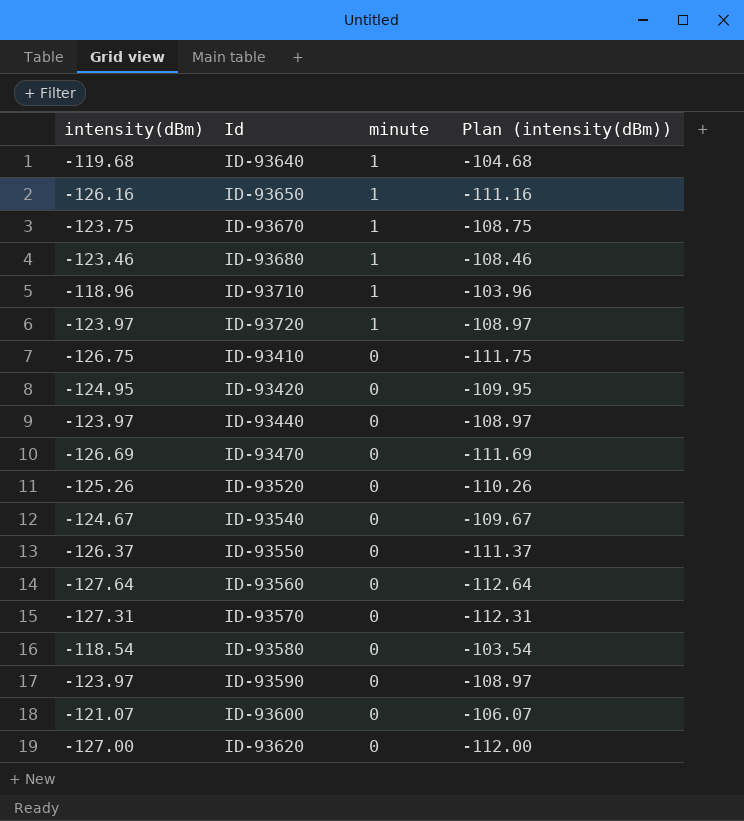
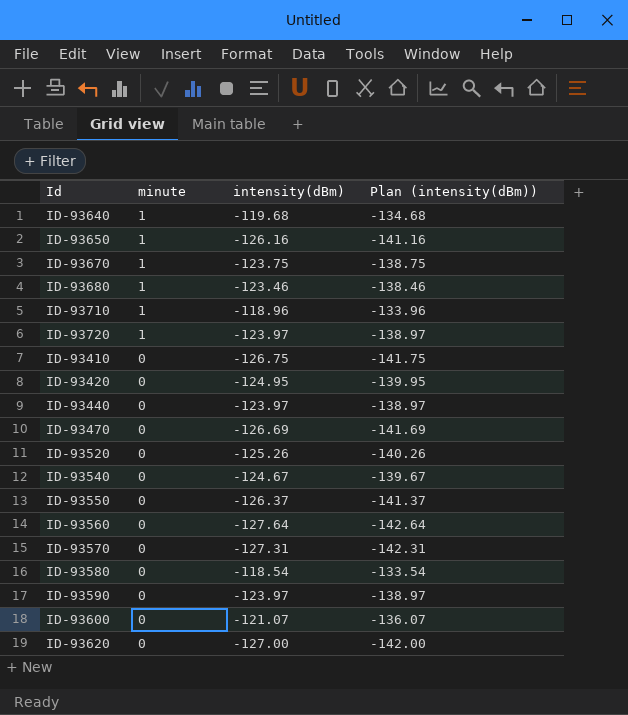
column intensity(dBm) | position: 1 -> 3
column Plan (intensity(dBm)) | formula: [intensity(dBm)] + 15 -> [intensity(dBm)] - 15

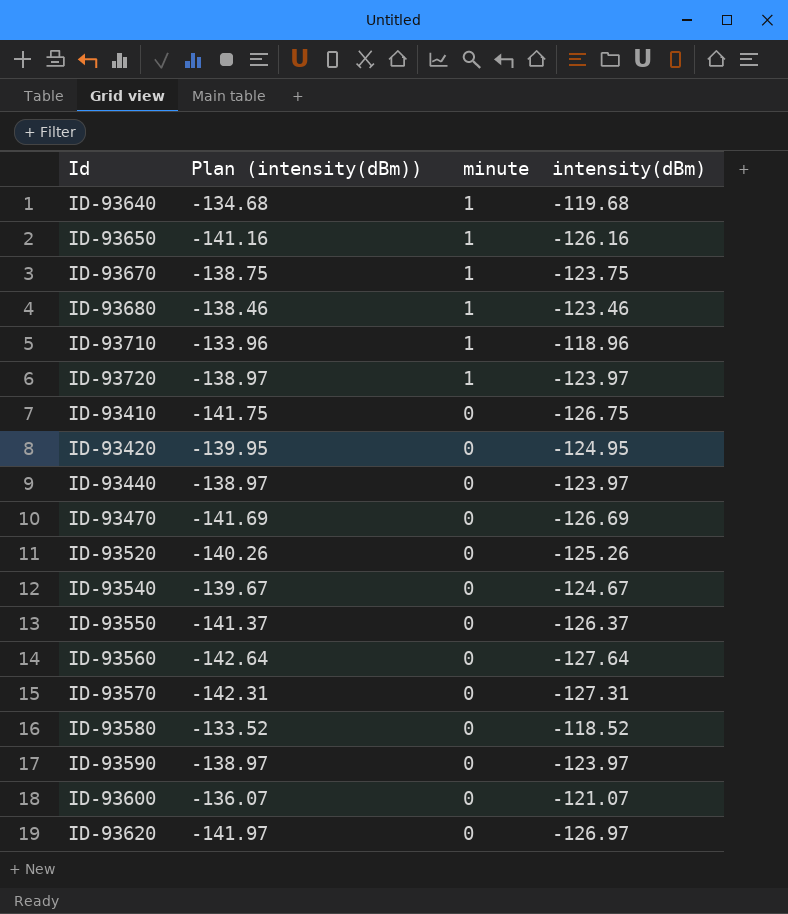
column Plan (intensity(dBm)) | position: 4 -> 2
ID-93580 | Plan (intensity(dBm)): -133.54 -> -133.52
ID-93580 | intensity(dBm): -118.54 -> -118.52
ID-93620 | Plan (intensity(dBm)): -142.00 -> -141.97
ID-93620 | intensity(dBm): -127.00 -> -126.97

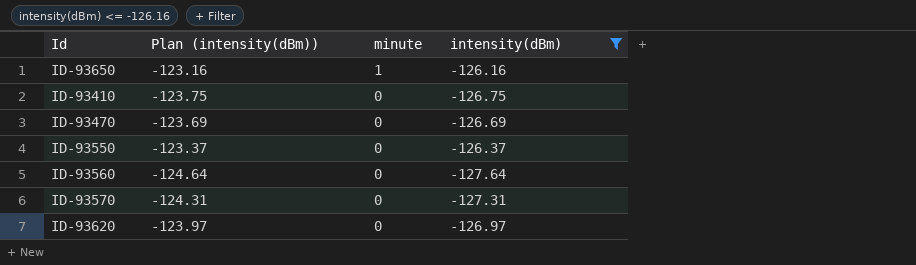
filter: none -> intensity(dBm) <= -126.16
column Plan (intensity(dBm)) | formula: [intensity(dBm)] - 15 -> [intensity(dBm)] + 3

